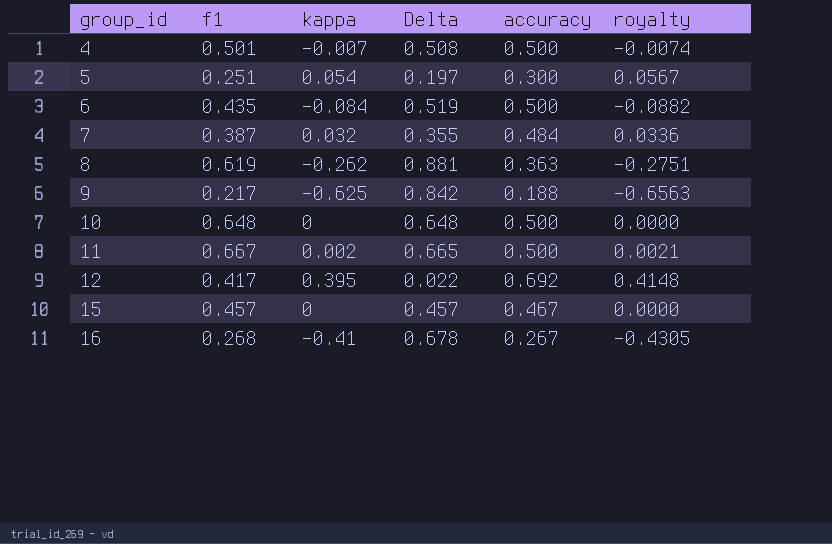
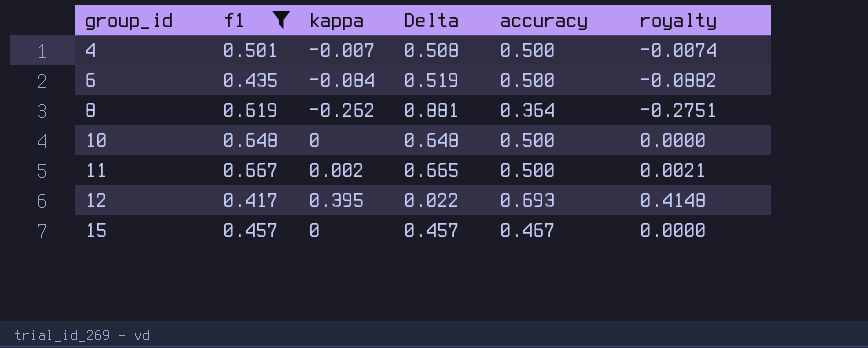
filter: none -> f1 >= 0.417
8 | accuracy: 0.363 -> 0.364
12 | accuracy: 0.692 -> 0.693

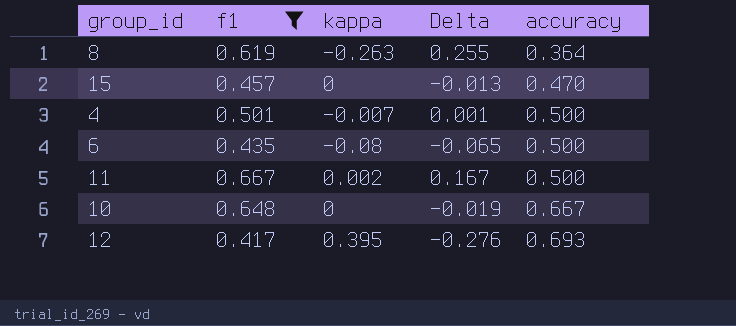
row order: group_id ascending -> accuracy ascending
column royalty | formula: [kappa] * 1.05 -> none
column Delta | formula: [f1] - [kappa] -> [f1] - [accuracy]
8 | kappa: -0.262 -> -0.263
15 | accuracy: 0.467 -> 0.470
6 | kappa: -0.084 -> -0.08
10 | accuracy: 0.500 -> 0.667

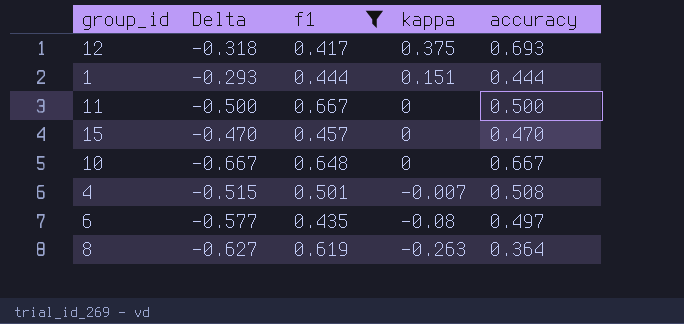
row order: accuracy ascending -> kappa descending
column Delta | formula: [f1] - [accuracy] -> [kappa] - [accuracy]
column Delta | position: 4 -> 2
12 | kappa: 0.395 -> 0.375
row 1: none -> -0.293 | 0.444 | 0.151 | 0.444
11 | kappa: 0.002 -> 0
4 | accuracy: 0.500 -> 0.508
6 | accuracy: 0.500 -> 0.497

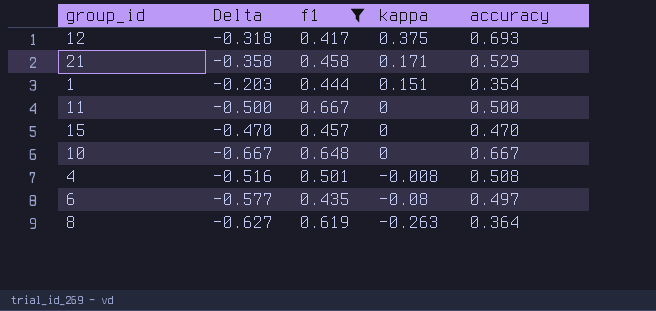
row 21: none -> -0.358 | 0.458 | 0.171 | 0.529
1 | Delta: -0.293 -> -0.203
1 | accuracy: 0.444 -> 0.354
4 | Delta: -0.515 -> -0.516
4 | kappa: -0.007 -> -0.008

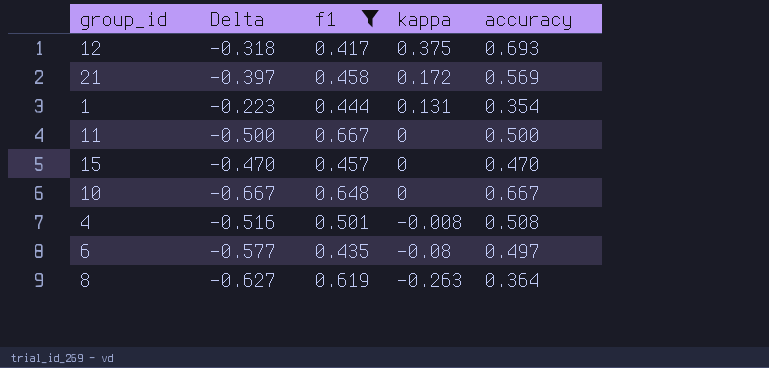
21 | Delta: -0.358 -> -0.397
21 | kappa: 0.171 -> 0.172
21 | accuracy: 0.529 -> 0.569
1 | Delta: -0.203 -> -0.223
1 | kappa: 0.151 -> 0.131

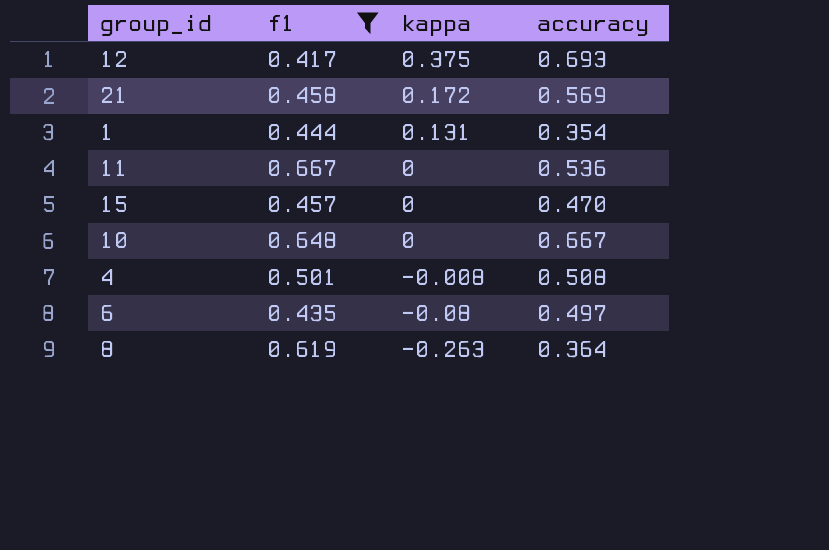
column Delta | formula: [kappa] - [accuracy] -> none
11 | accuracy: 0.500 -> 0.536

